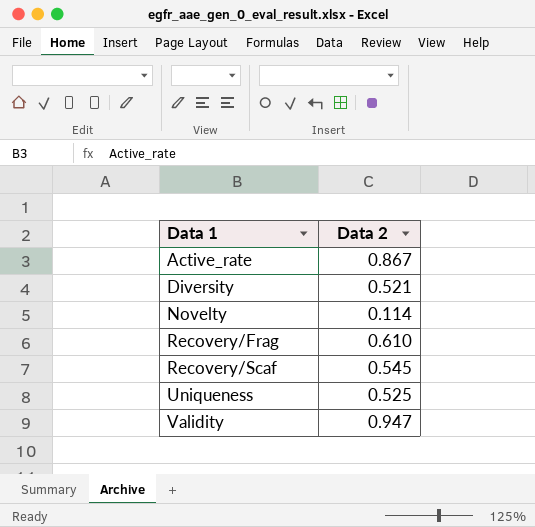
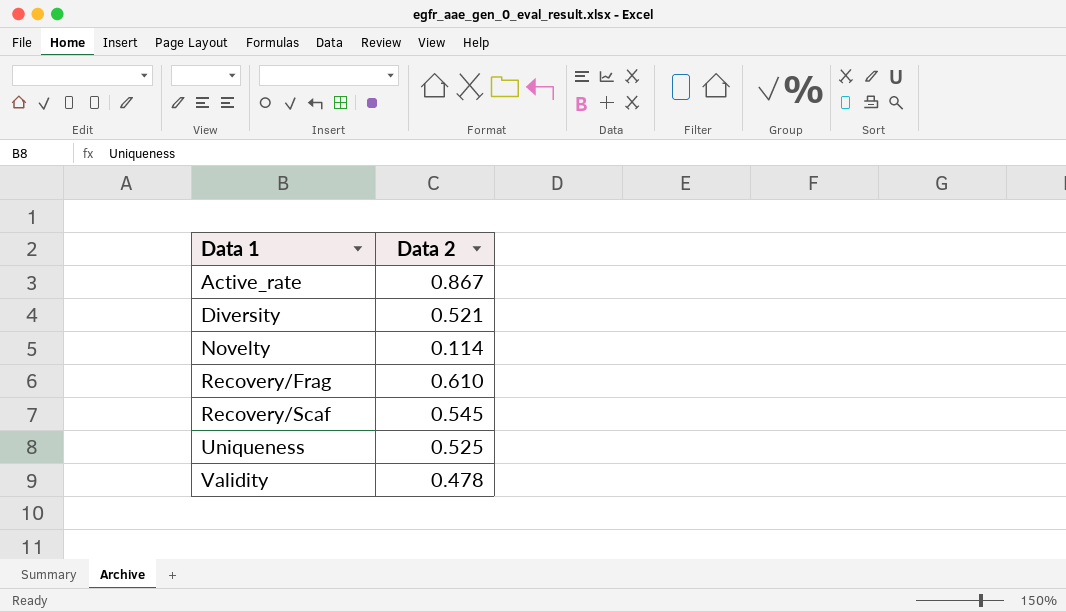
Validity | Data 2: 0.947 -> 0.478

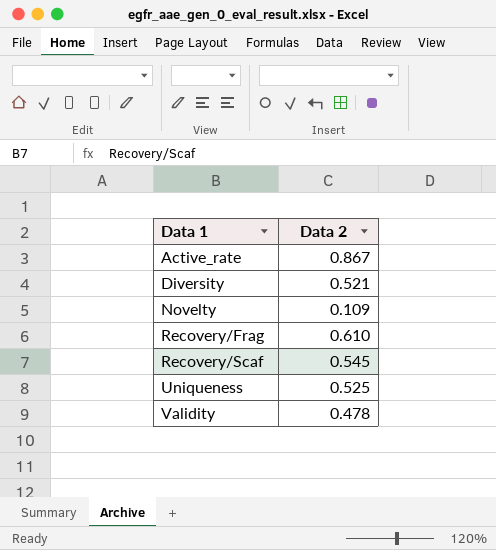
Novelty | Data 2: 0.114 -> 0.109

